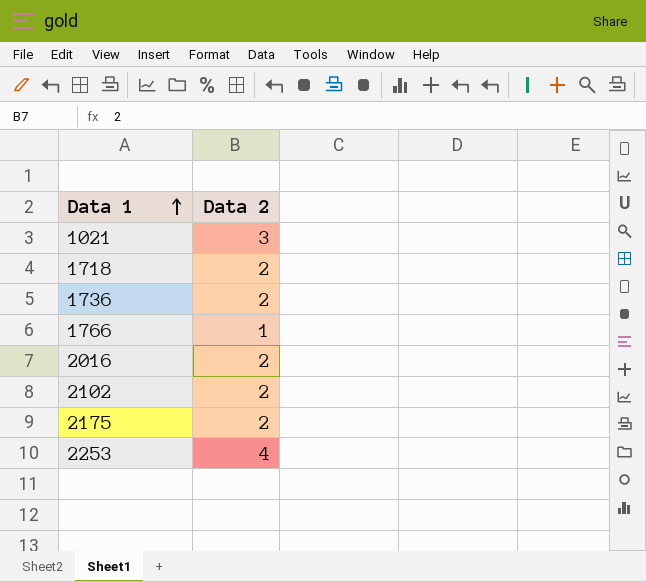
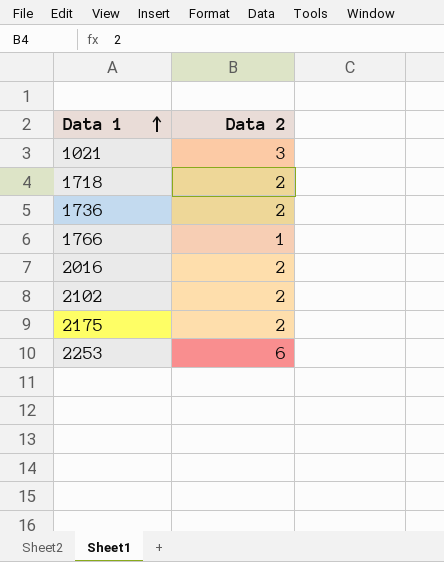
2253 | Data 2: 4 -> 6

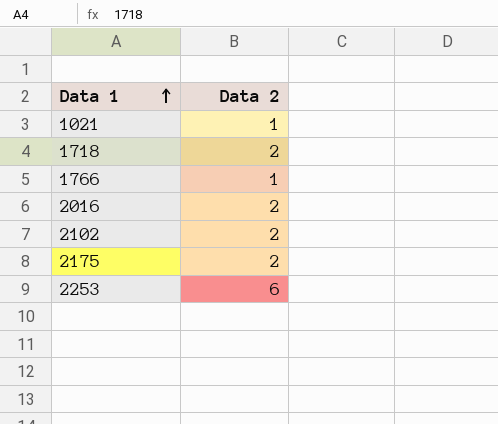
row 1736: 2 -> none
1021 | Data 2: 3 -> 1

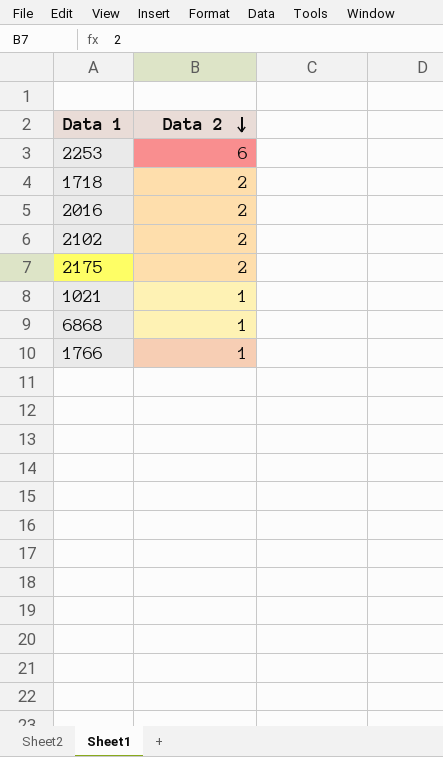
row order: Data 1 ascending -> Data 2 descending
row 6868: none -> 1

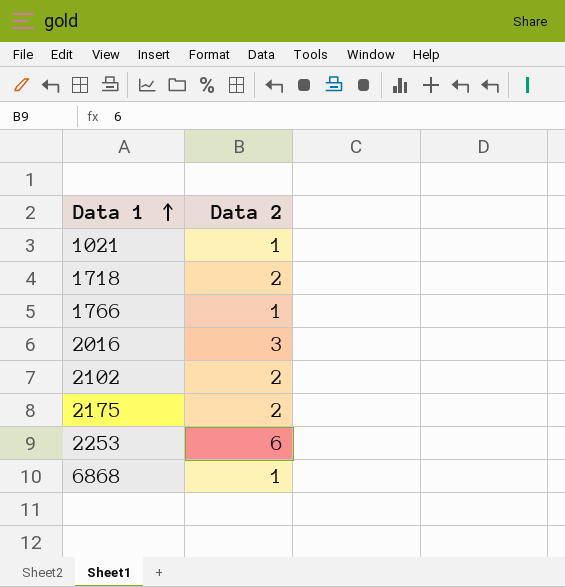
row order: Data 2 descending -> Data 1 ascending
2016 | Data 2: 2 -> 3

